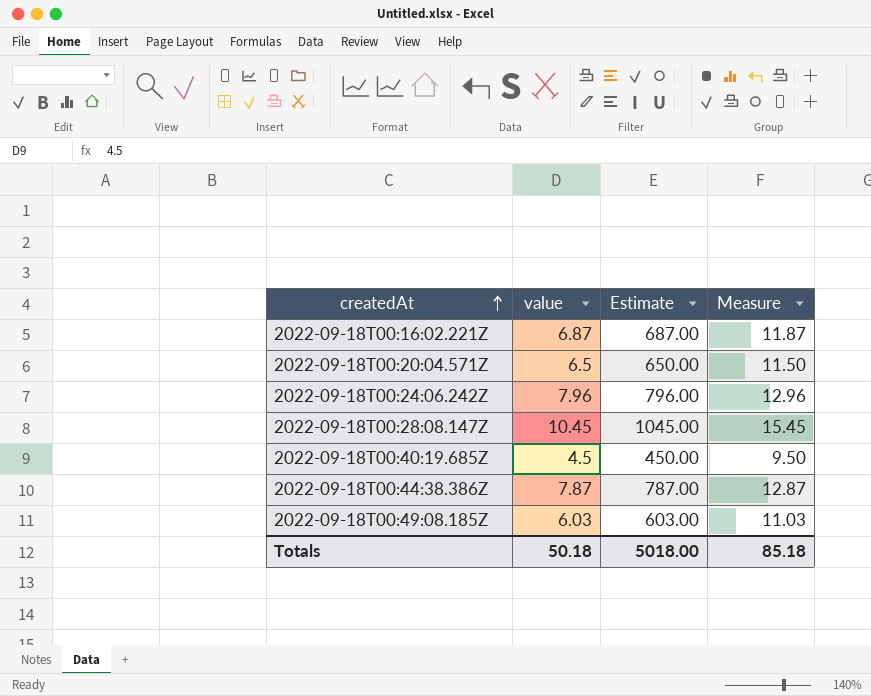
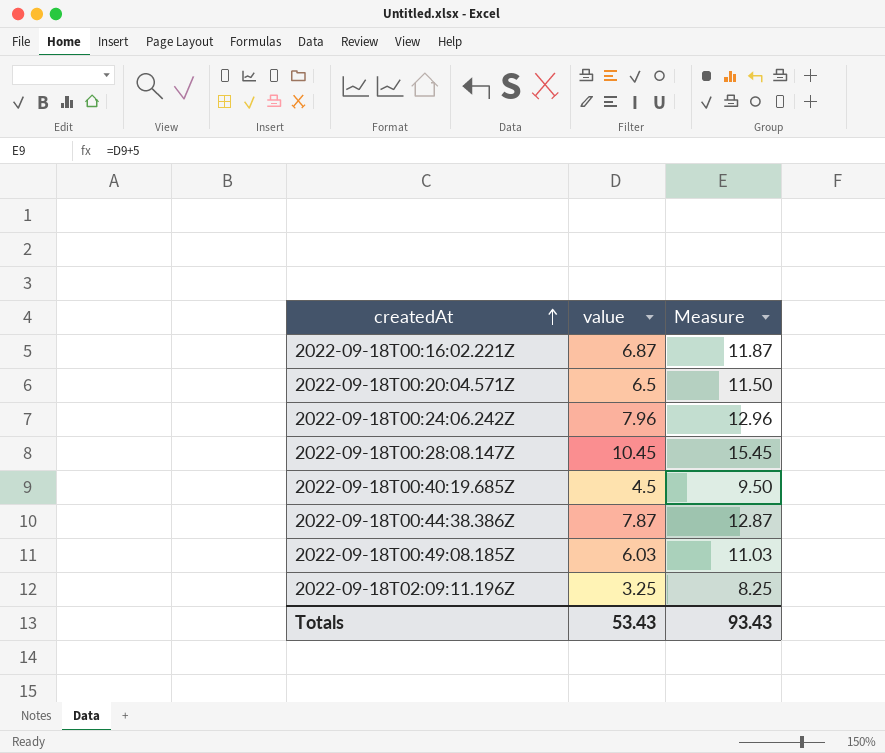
column Estimate | formula: [value] * 100 -> none
row 2022-09-18T02:09:11.196Z: none -> 3.25 | 8.25
Totals | value: 50.18 -> 53.43
Totals | Measure: 85.18 -> 93.43

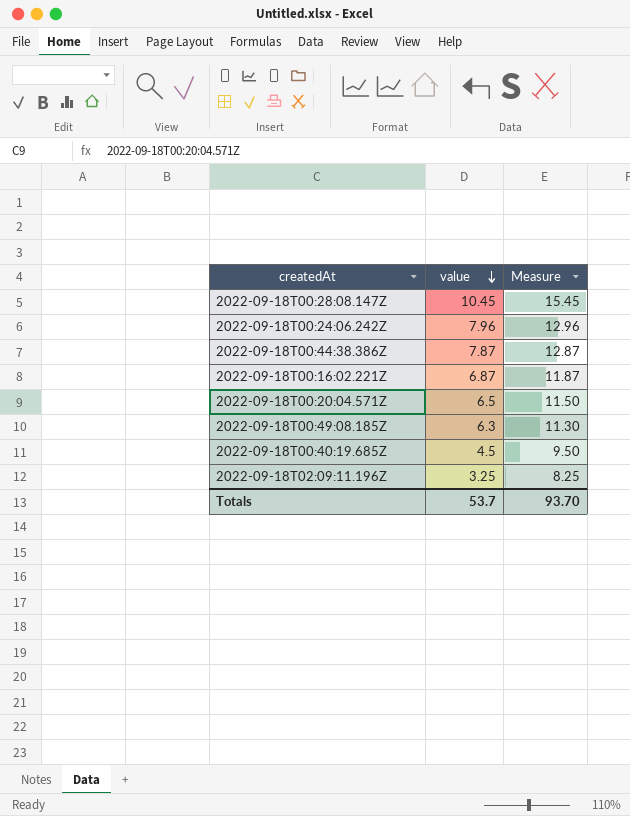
row order: createdAt ascending -> value descending
2022-09-18T00:49:08.185Z | value: 6.03 -> 6.3
2022-09-18T00:49:08.185Z | Measure: 11.03 -> 11.30
Totals | value: 53.43 -> 53.7
Totals | Measure: 93.43 -> 93.70

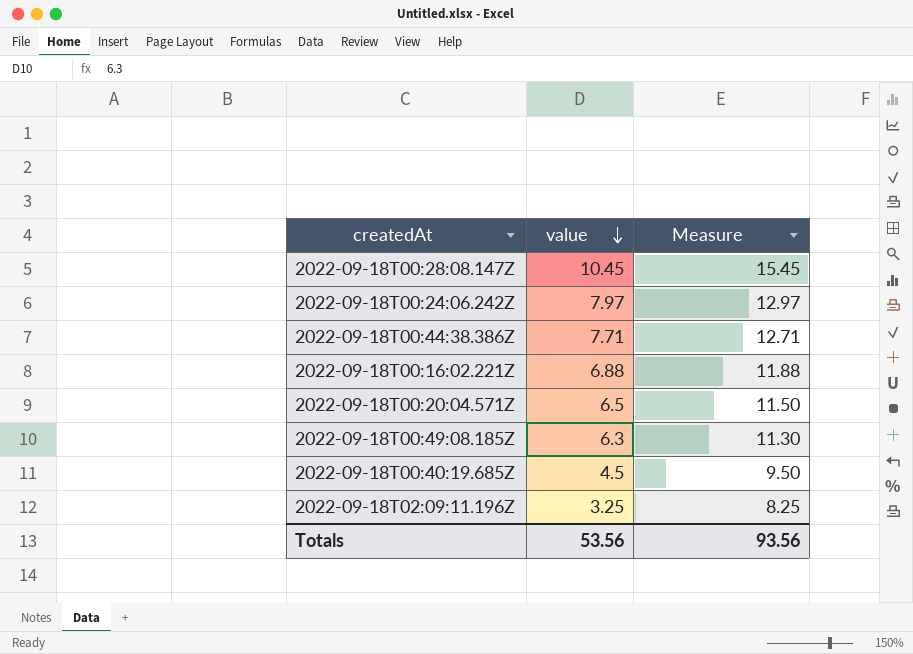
2022-09-18T00:24:06.242Z | value: 7.96 -> 7.97
2022-09-18T00:24:06.242Z | Measure: 12.96 -> 12.97
2022-09-18T00:44:38.386Z | value: 7.87 -> 7.71
2022-09-18T00:44:38.386Z | Measure: 12.87 -> 12.71
2022-09-18T00:16:02.221Z | value: 6.87 -> 6.88
2022-09-18T00:16:02.221Z | Measure: 11.87 -> 11.88
Totals | value: 53.7 -> 53.56
Totals | Measure: 93.70 -> 93.56

